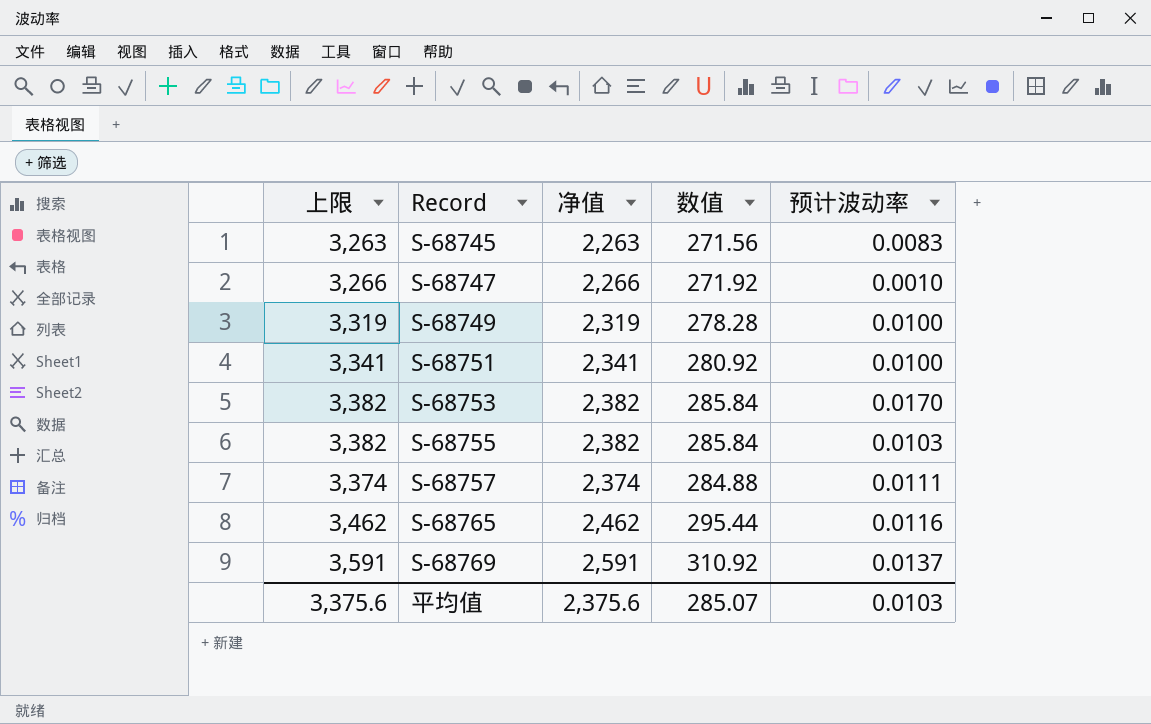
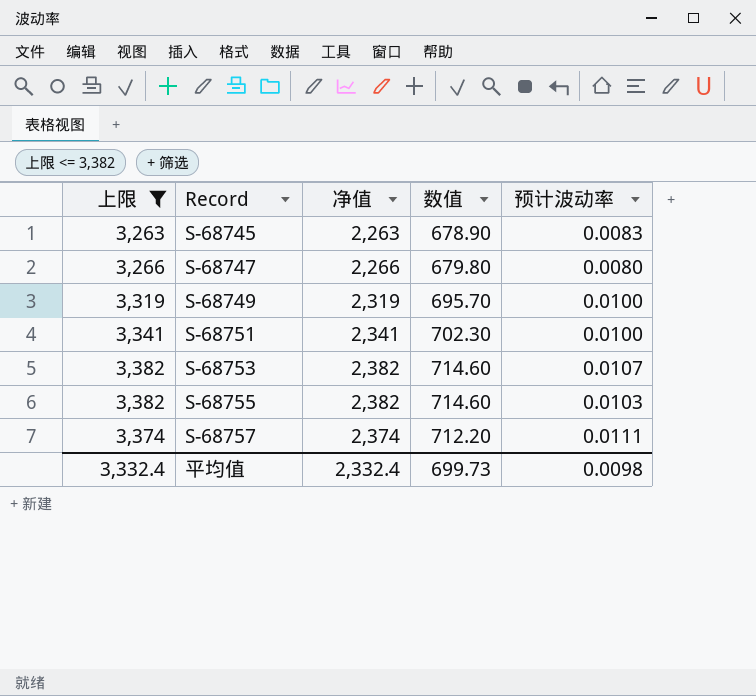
filter: none -> 上限 <= 3,382
column 数值 | formula: [净值] * 0.12 -> [净值] * 0.3
S-68747 | 预计波动率: 0.0010 -> 0.0080
S-68753 | 预计波动率: 0.0170 -> 0.0107
平均值 | 上限: 3,375.6 -> 3,332.4
平均值 | 净值: 2,375.6 -> 2,332.4
平均值 | 数值: 285.07 -> 699.73
平均值 | 预计波动率: 0.0103 -> 0.0098

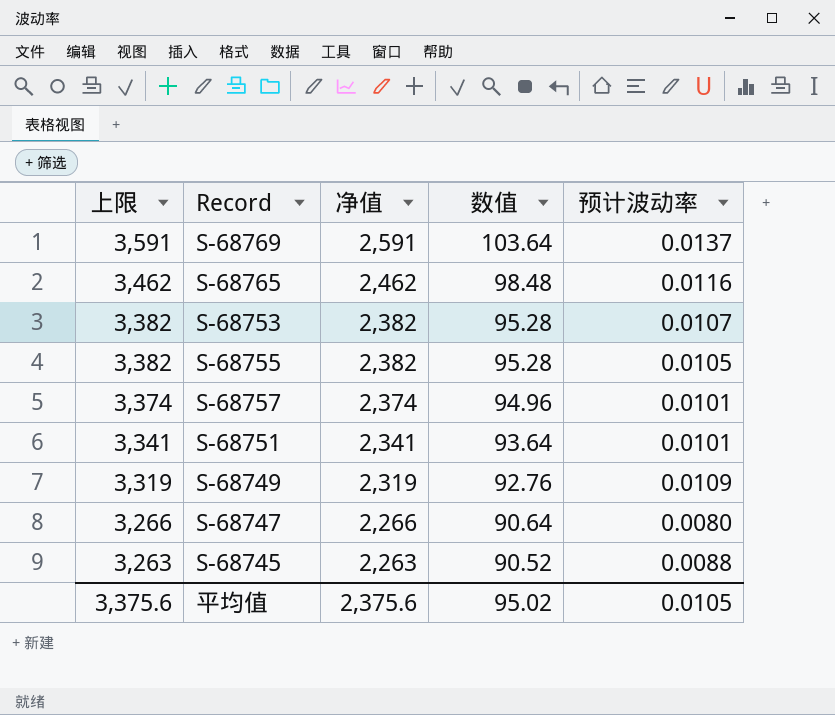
filter: 上限 <= 3,382 -> none
row order: Record ascending -> 上限 descending
column 数值 | formula: [净值] * 0.3 -> [净值] * 0.04
S-68755 | 预计波动率: 0.0103 -> 0.0105
S-68757 | 预计波动率: 0.0111 -> 0.0101
S-68751 | 预计波动率: 0.0100 -> 0.0101
S-68749 | 预计波动率: 0.0100 -> 0.0109
S-68745 | 预计波动率: 0.0083 -> 0.0088
平均值 | 上限: 3,332.4 -> 3,375.6
平均值 | 净值: 2,332.4 -> 2,375.6
平均值 | 数值: 699.73 -> 95.02
平均值 | 预计波动率: 0.0098 -> 0.0105

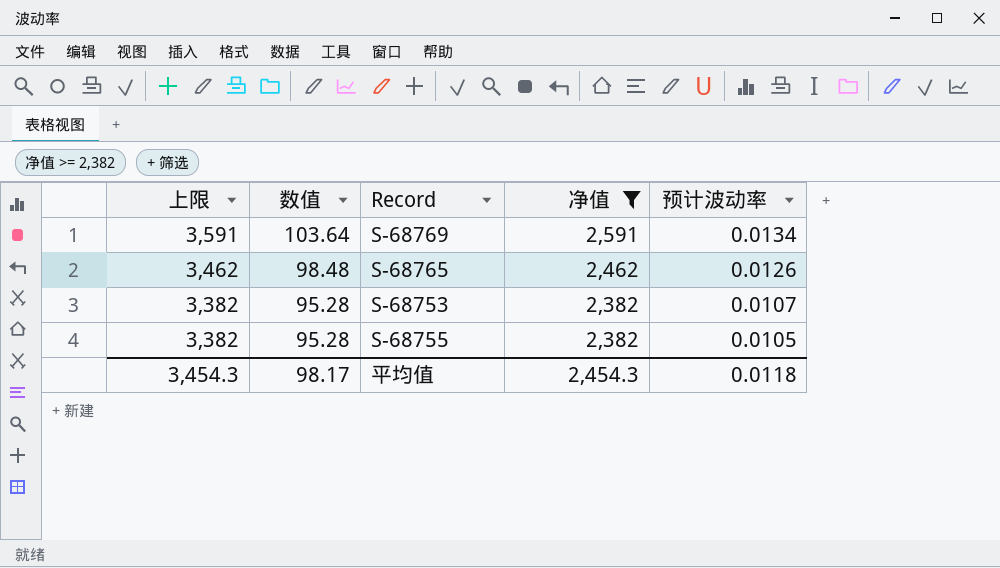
filter: none -> 净值 >= 2,382
column 数值 | position: 4 -> 2
S-68769 | 预计波动率: 0.0137 -> 0.0134
S-68765 | 预计波动率: 0.0116 -> 0.0126
平均值 | 上限: 3,375.6 -> 3,454.3
平均值 | 数值: 95.02 -> 98.17
平均值 | 净值: 2,375.6 -> 2,454.3
平均值 | 预计波动率: 0.0105 -> 0.0118

